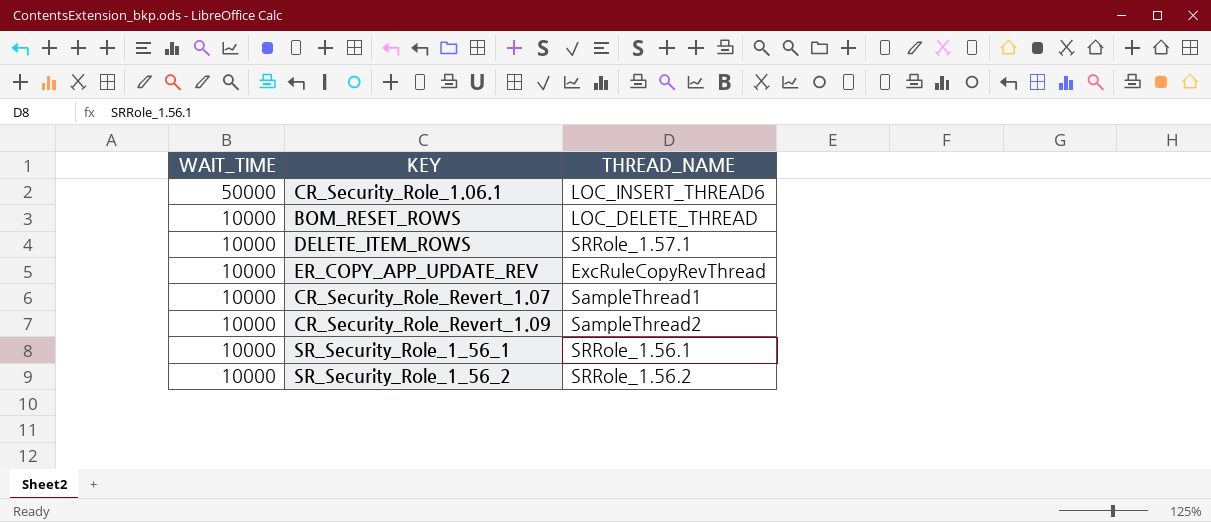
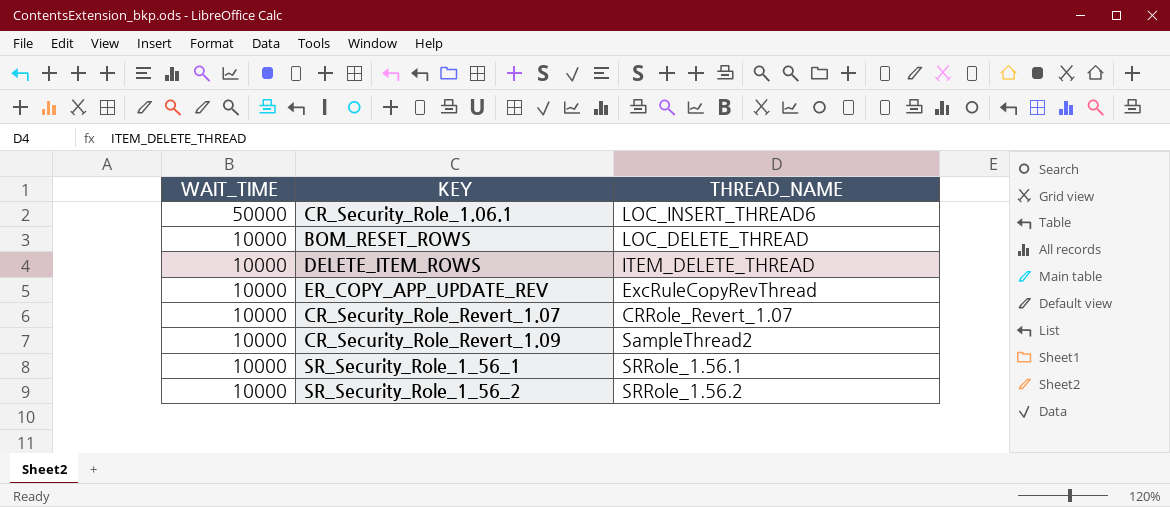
DELETE_ITEM_ROWS | THREAD_NAME: SRRole_1.57.1 -> ITEM_DELETE_THREAD
CR_Security_Role_Revert_1.07 | THREAD_NAME: SampleThread1 -> CRRole_Revert_1.07

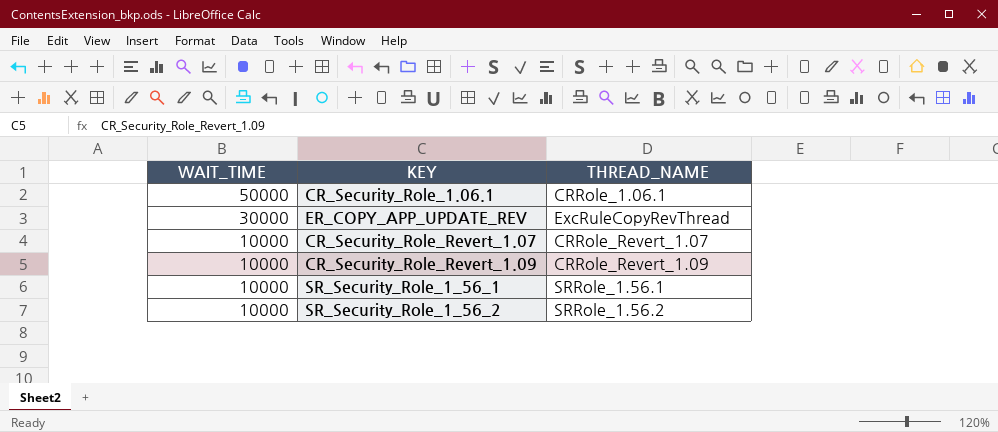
row BOM_RESET_ROWS: 10000 | LOC_DELETE_THREAD -> none
row DELETE_ITEM_ROWS: 10000 | ITEM_DELETE_THREAD -> none
CR_Security_Role_1.06.1 | THREAD_NAME: LOC_INSERT_THREAD6 -> CRRole_1.06.1
ER_COPY_APP_UPDATE_REV | WAIT_TIME: 10000 -> 30000
CR_Security_Role_Revert_1.09 | THREAD_NAME: SampleThread2 -> CRRole_Revert_1.09

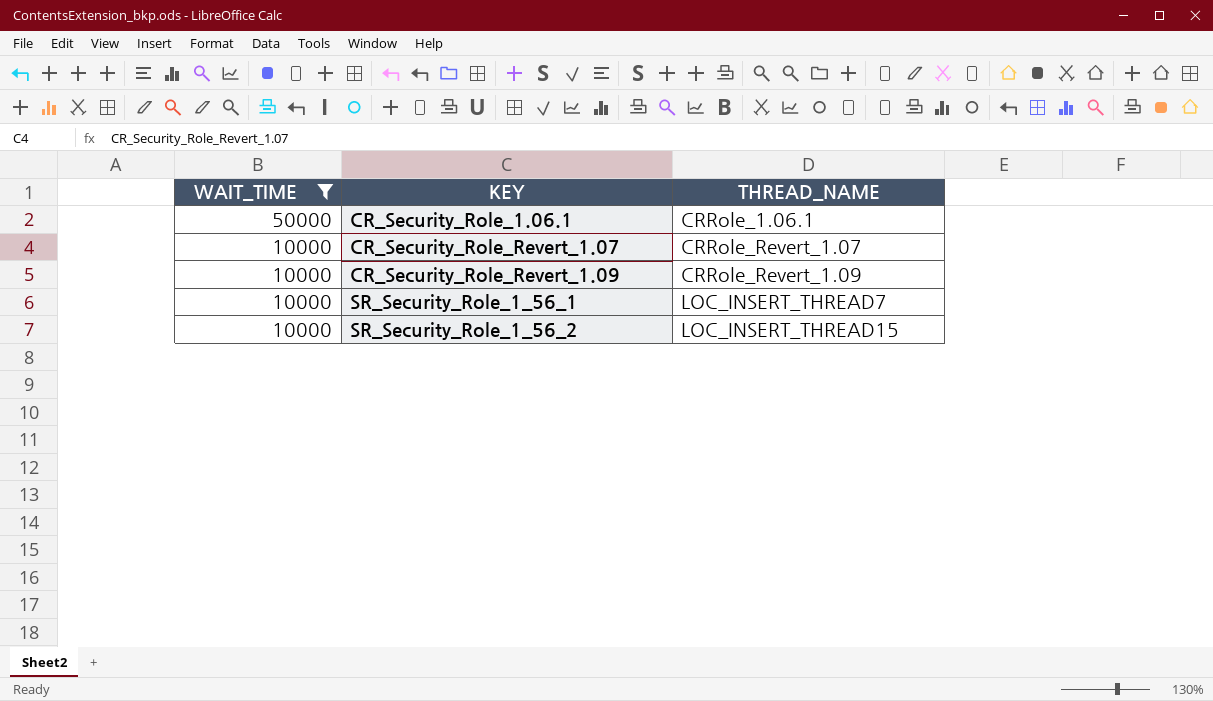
filter: none -> WAIT_TIME != 30000
SR_Security_Role_1_56_1 | THREAD_NAME: SRRole_1.56.1 -> LOC_INSERT_THREAD7
SR_Security_Role_1_56_2 | THREAD_NAME: SRRole_1.56.2 -> LOC_INSERT_THREAD15

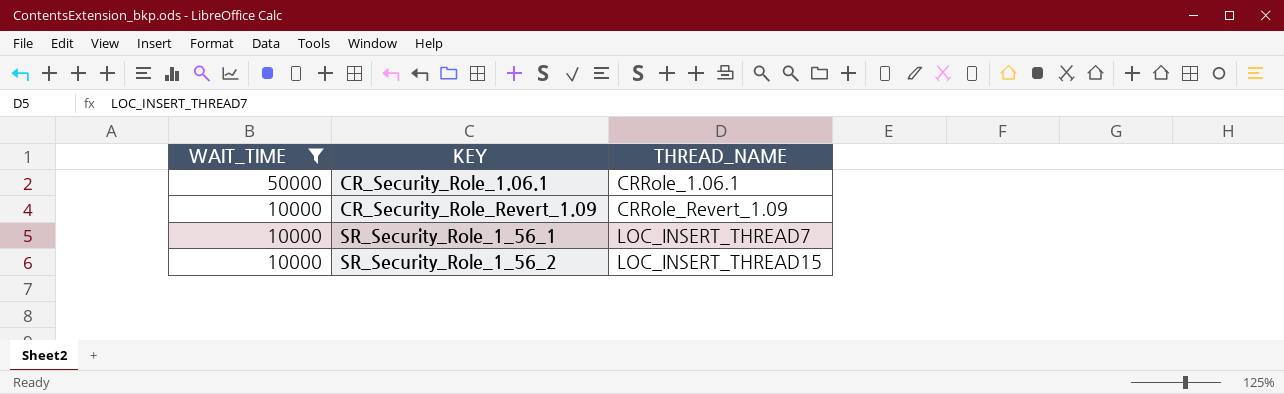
row CR_Security_Role_Revert_1.07: 10000 | CRRole_Revert_1.07 -> none

